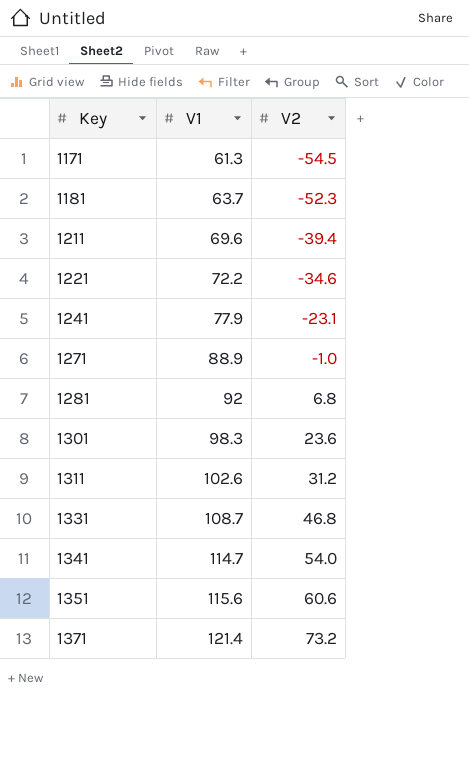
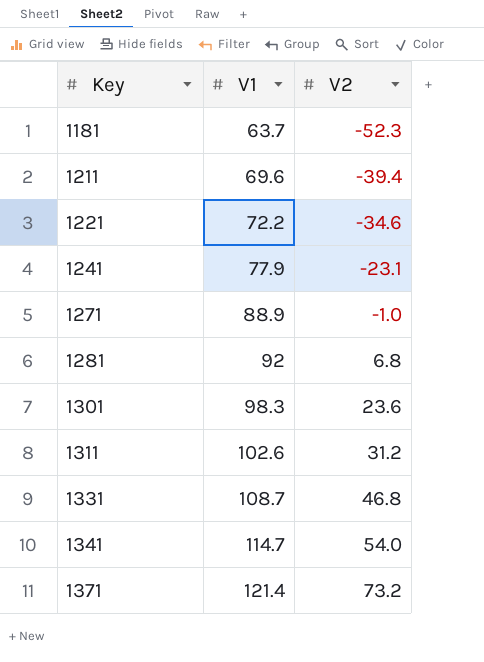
row 1171: 61.3 | -54.5 -> none
row 1351: 115.6 | 60.6 -> none

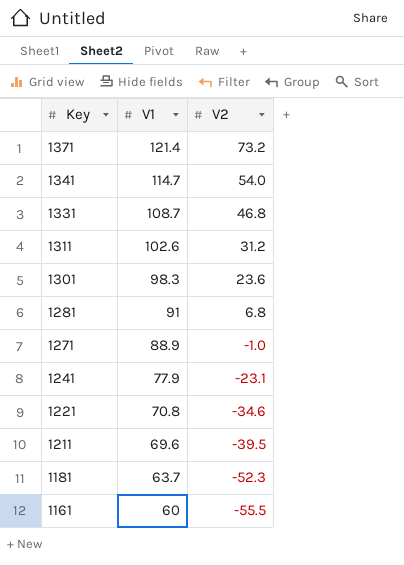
row order: Key ascending -> Key descending
1281 | V1: 92 -> 91
1221 | V1: 72.2 -> 70.8
1211 | V2: -39.4 -> -39.5
row 1161: none -> 60 | -55.5

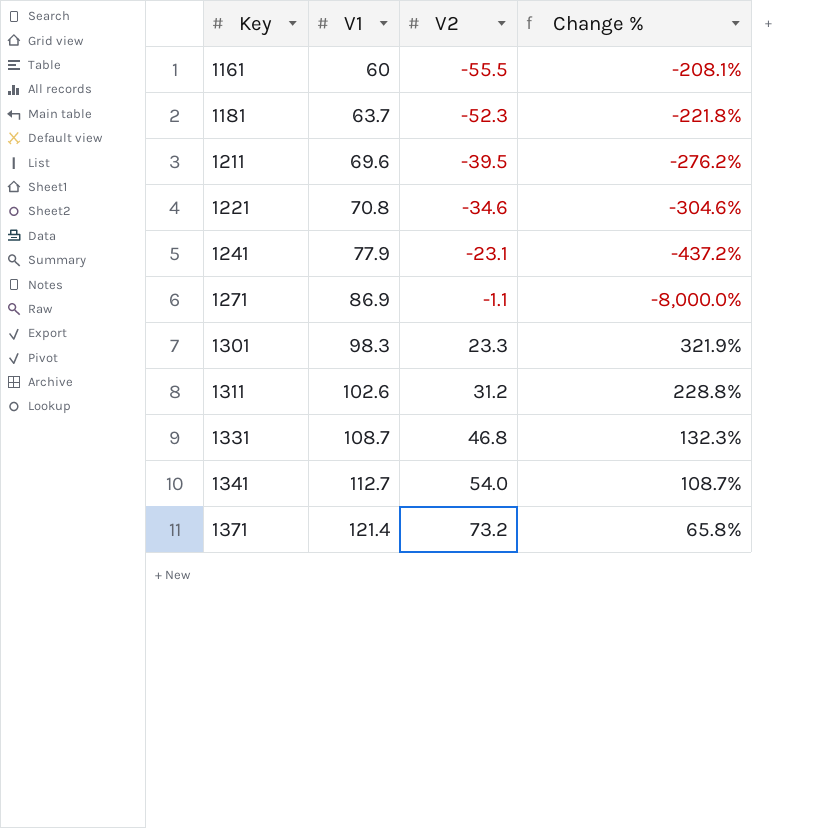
row order: Key descending -> Key ascending
column Change % | formula: none -> ([V1] - [V2]) / [V2]
row 1281: 91 | 6.8 -> none
1271 | V1: 88.9 -> 86.9
1271 | V2: -1.0 -> -1.1
1301 | V2: 23.6 -> 23.3
1341 | V1: 114.7 -> 112.7

